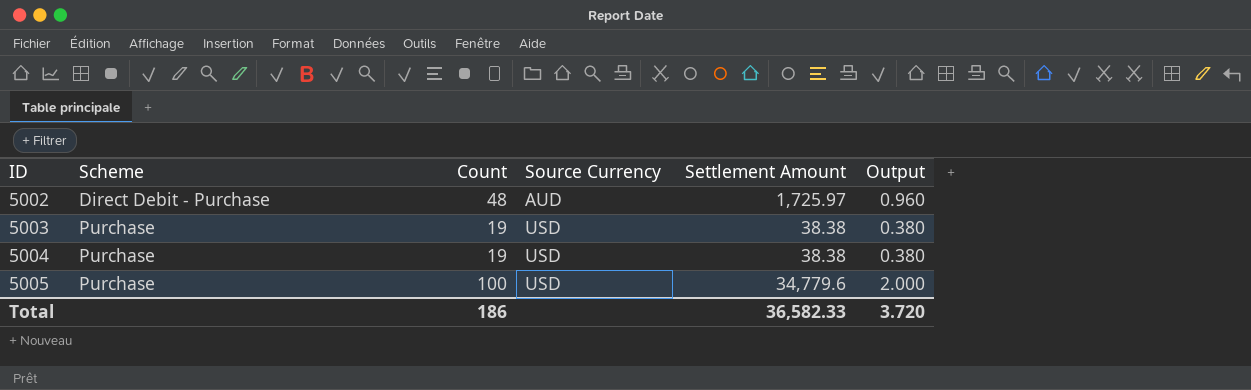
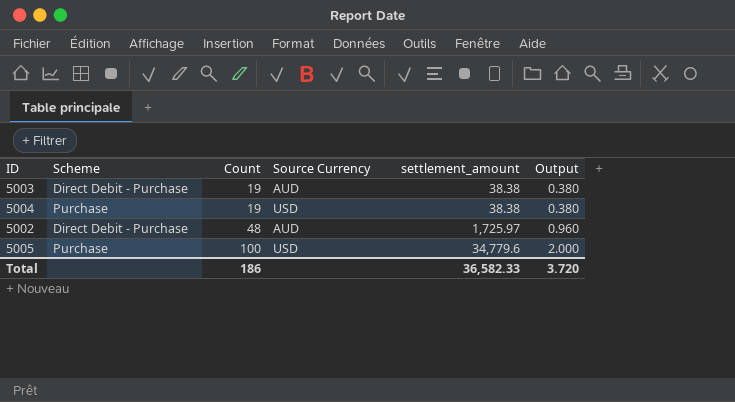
row order: ID ascending -> Count ascending
column name: Settlement Amount -> settlement_amount
5003 | Scheme: Purchase -> Direct Debit - Purchase
5003 | Source Currency: USD -> AUD

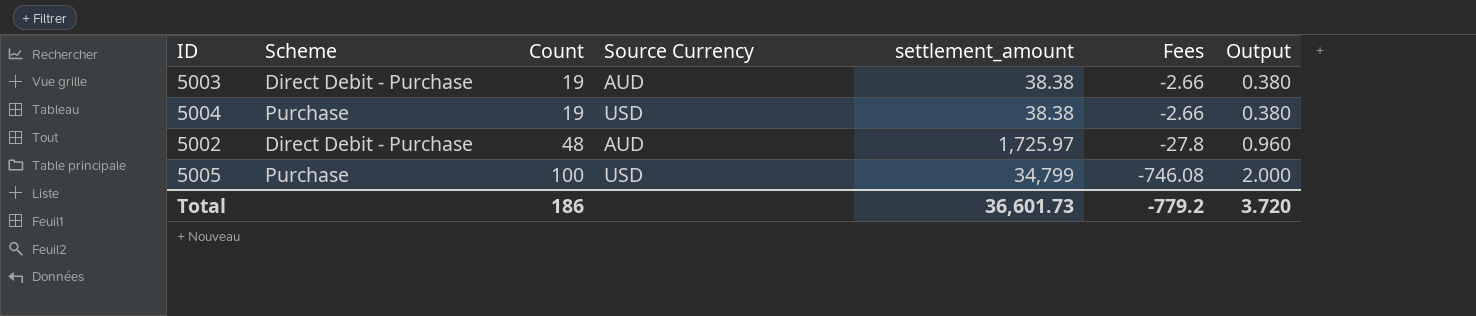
column Fees | position: none -> 6
5005 | settlement_amount: 34,779.6 -> 34,799
Total | settlement_amount: 36,582.33 -> 36,601.73

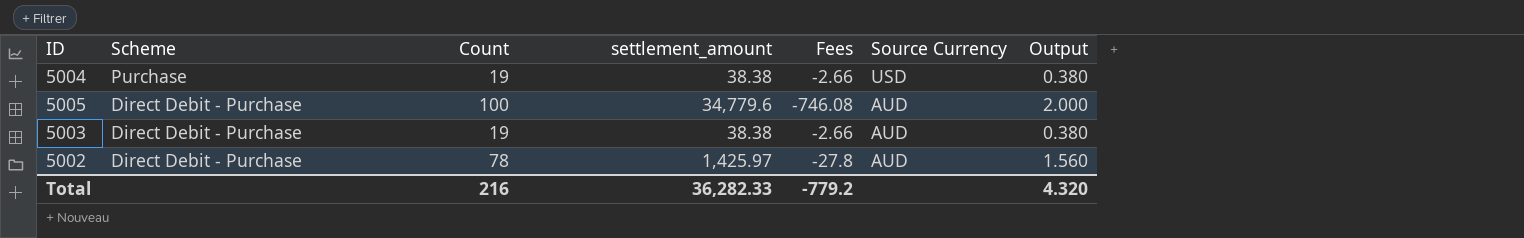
row order: Count ascending -> Scheme descending
column Source Currency | position: 4 -> 6
5005 | Scheme: Purchase -> Direct Debit - Purchase
5005 | settlement_amount: 34,799 -> 34,779.6
5005 | Source Currency: USD -> AUD
5002 | Count: 48 -> 78
5002 | settlement_amount: 1,725.97 -> 1,425.97
5002 | Output: 0.960 -> 1.560
Total | Count: 186 -> 216
Total | settlement_amount: 36,601.73 -> 36,282.33
Total | Output: 3.720 -> 4.320

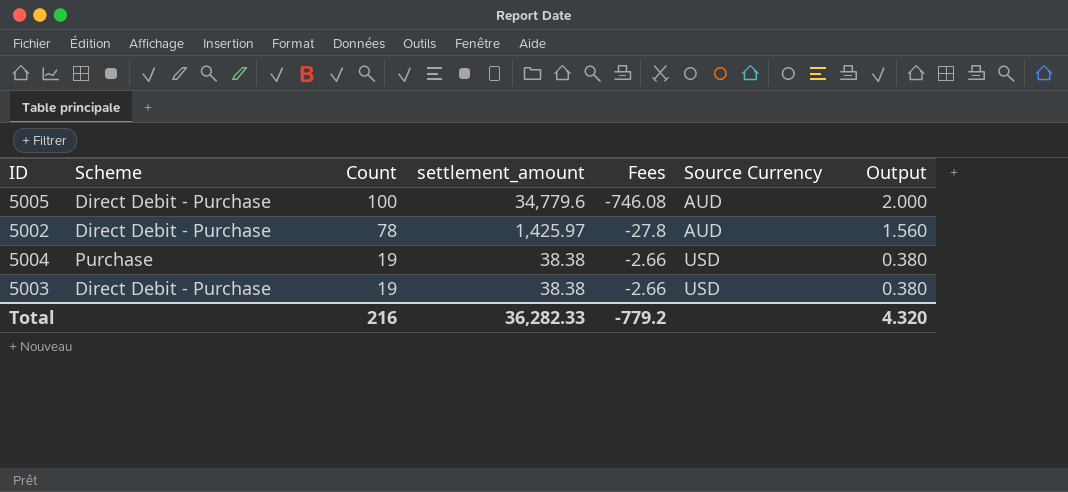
row order: Scheme descending -> Count descending
5003 | Source Currency: AUD -> USD

